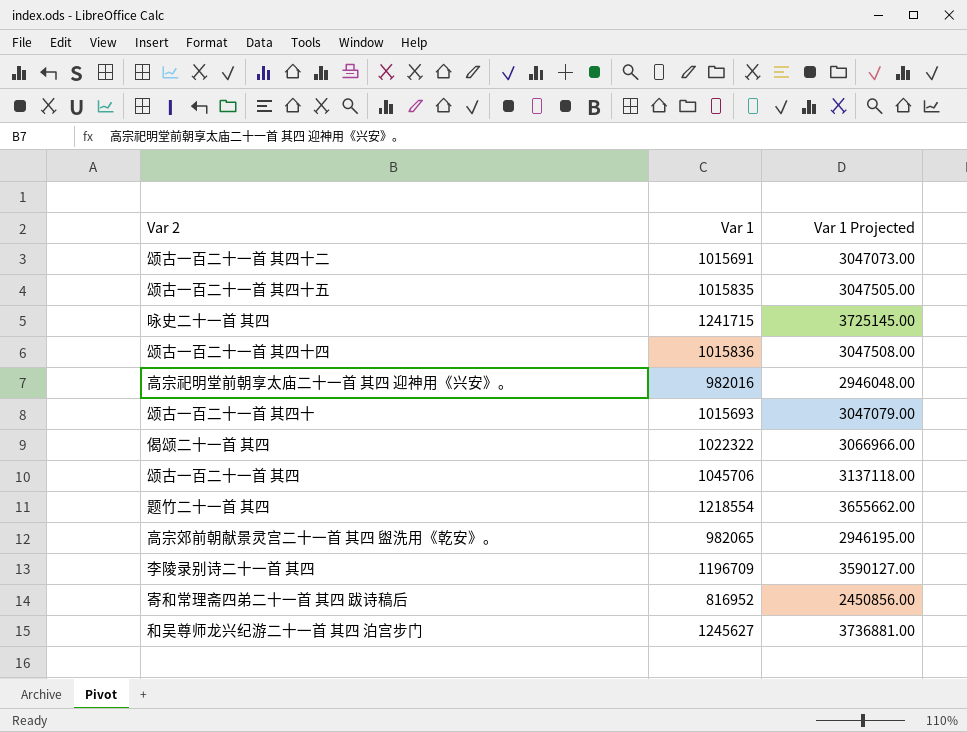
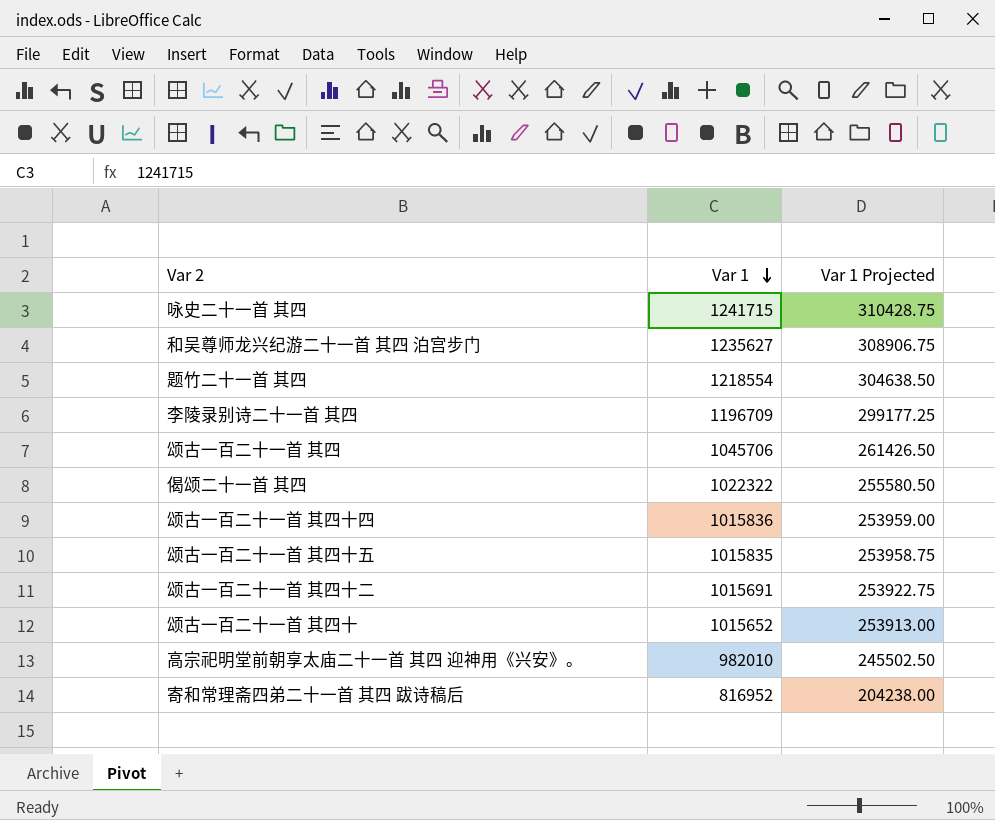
row order: none -> Var 1 descending
column Var 1 Projected | formula: [Var 1] * 3 -> [Var 1] * 0.25
row 高宗郊前朝献景灵宫二十一首 其四 盥洗用《乾安》。: 982065 | 2946195.00 -> none
和吴尊师龙兴纪游二十一首 其四 泊宫步门 | Var 1: 1245627 -> 1235627
颂古一百二十一首 其四十 | Var 1: 1015693 -> 1015652
高宗祀明堂前朝享太庙二十一首 其四 迎神用《兴安》。 | Var 1: 982016 -> 982010

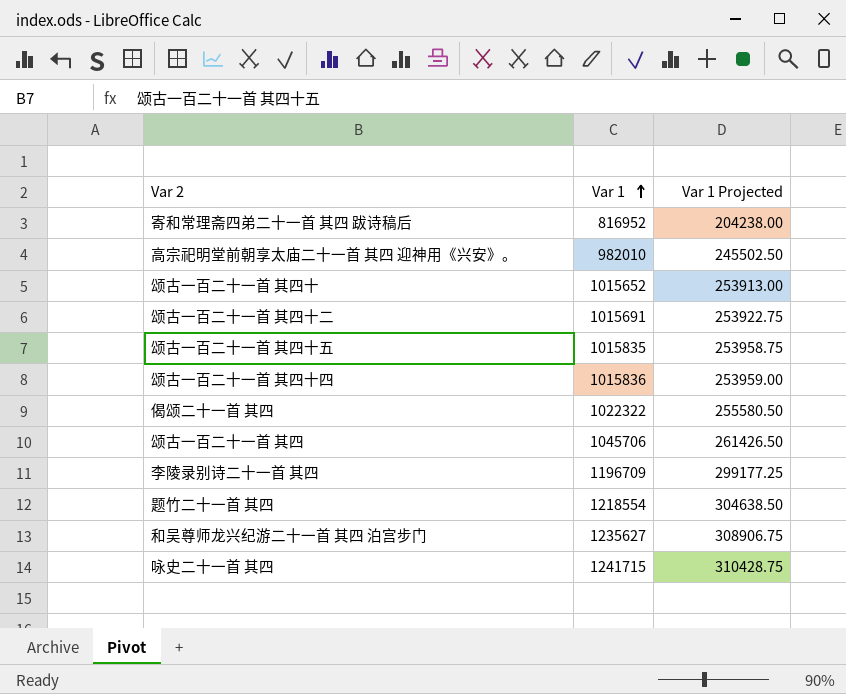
row order: Var 1 descending -> Var 1 ascending

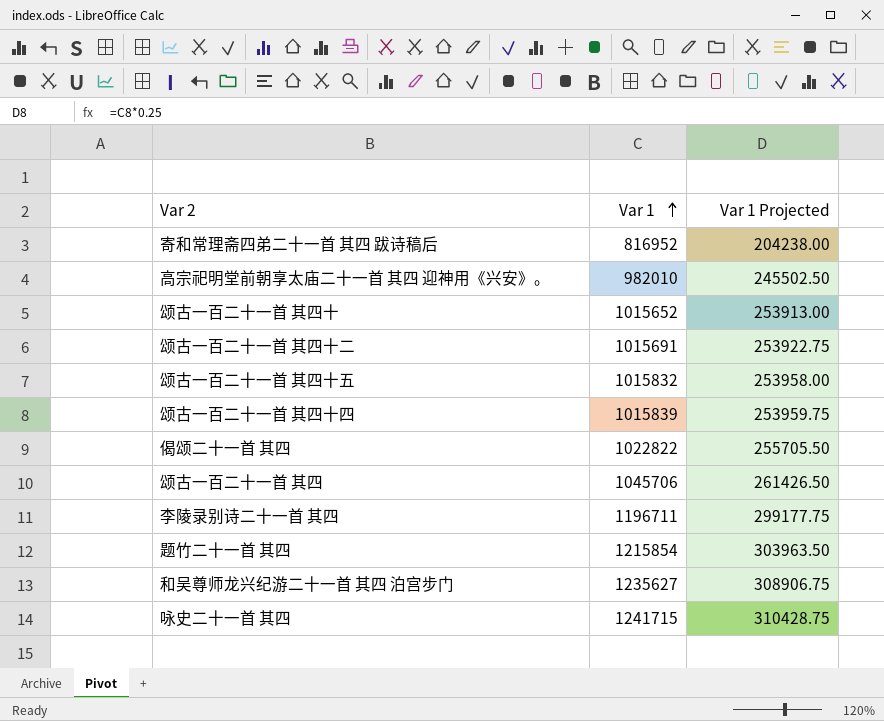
颂古一百二十一首 其四十五 | Var 1: 1015835 -> 1015832
颂古一百二十一首 其四十五 | Var 1 Projected: 253958.75 -> 253958.00
颂古一百二十一首 其四十四 | Var 1: 1015836 -> 1015839
颂古一百二十一首 其四十四 | Var 1 Projected: 253959.00 -> 253959.75
偈颂二十一首 其四 | Var 1: 1022322 -> 1022822
偈颂二十一首 其四 | Var 1 Projected: 255580.50 -> 255705.50
李陵录别诗二十一首 其四 | Var 1: 1196709 -> 1196711
李陵录别诗二十一首 其四 | Var 1 Projected: 299177.25 -> 299177.75
题竹二十一首 其四 | Var 1: 1218554 -> 1215854
题竹二十一首 其四 | Var 1 Projected: 304638.50 -> 303963.50

